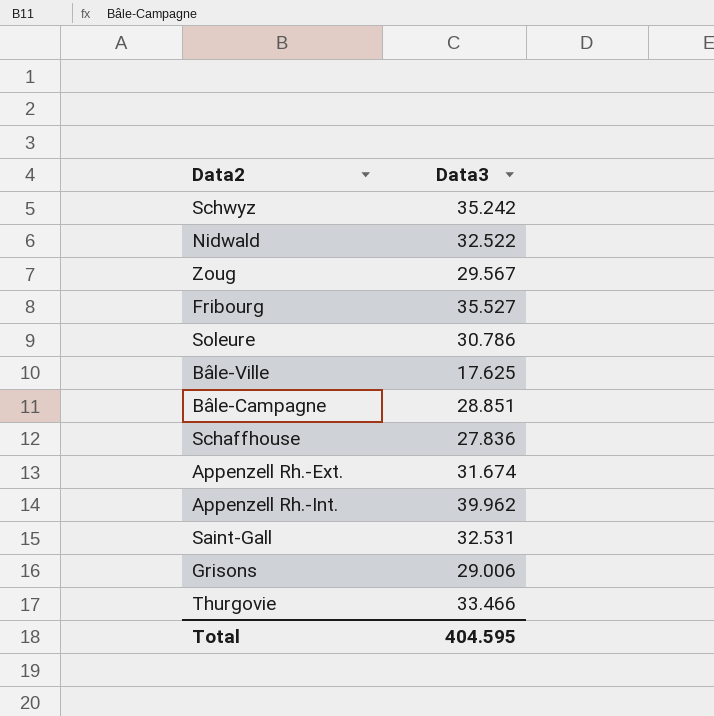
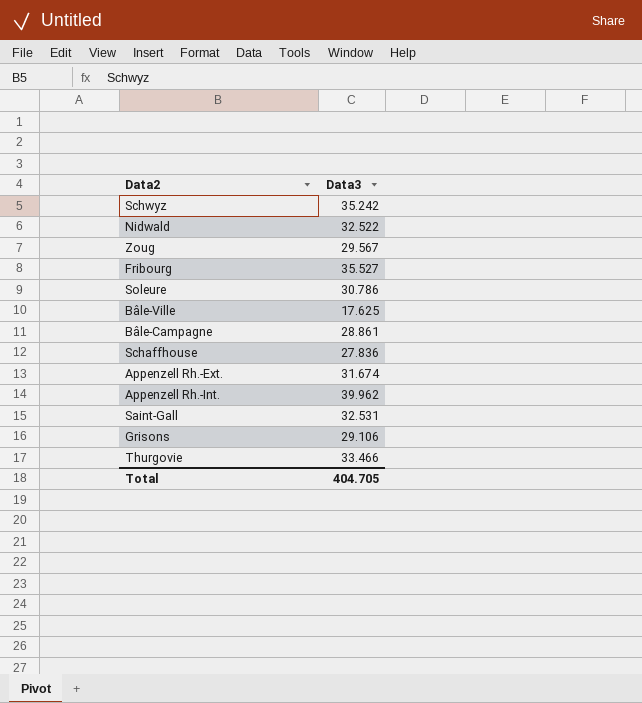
Bâle-Campagne | Data3: 28.851 -> 28.861
Grisons | Data3: 29.006 -> 29.106
Total | Data3: 404.595 -> 404.705

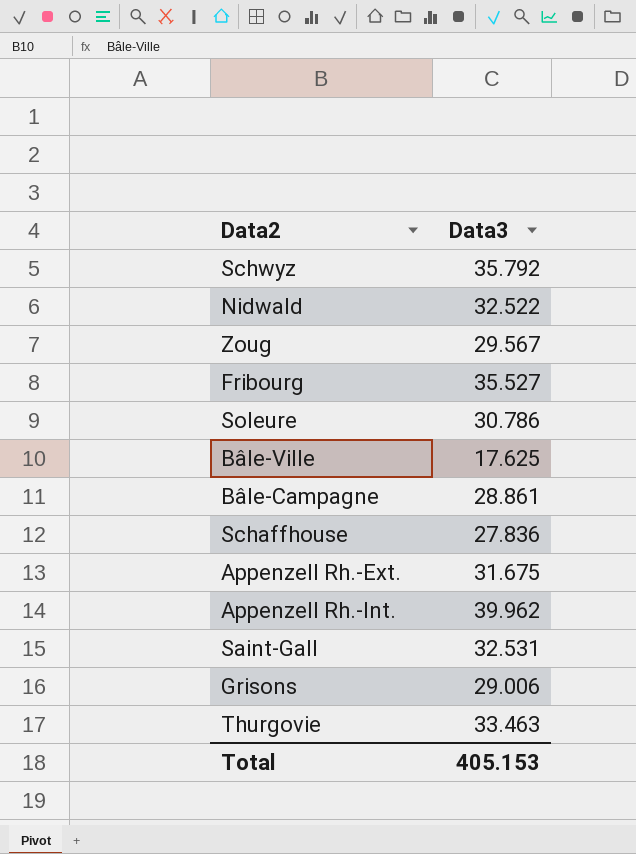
Schwyz | Data3: 35.242 -> 35.792
Appenzell Rh.-Ext. | Data3: 31.674 -> 31.675
Grisons | Data3: 29.106 -> 29.006
Thurgovie | Data3: 33.466 -> 33.463
Total | Data3: 404.705 -> 405.153

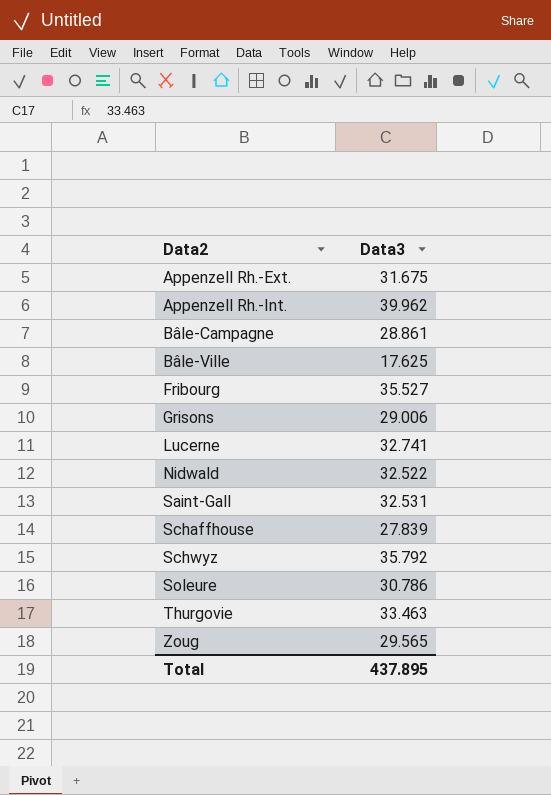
row order: none -> Data2 ascending
row Lucerne: none -> 32.741
Schaffhouse | Data3: 27.836 -> 27.839
Zoug | Data3: 29.567 -> 29.565
Total | Data3: 405.153 -> 437.895

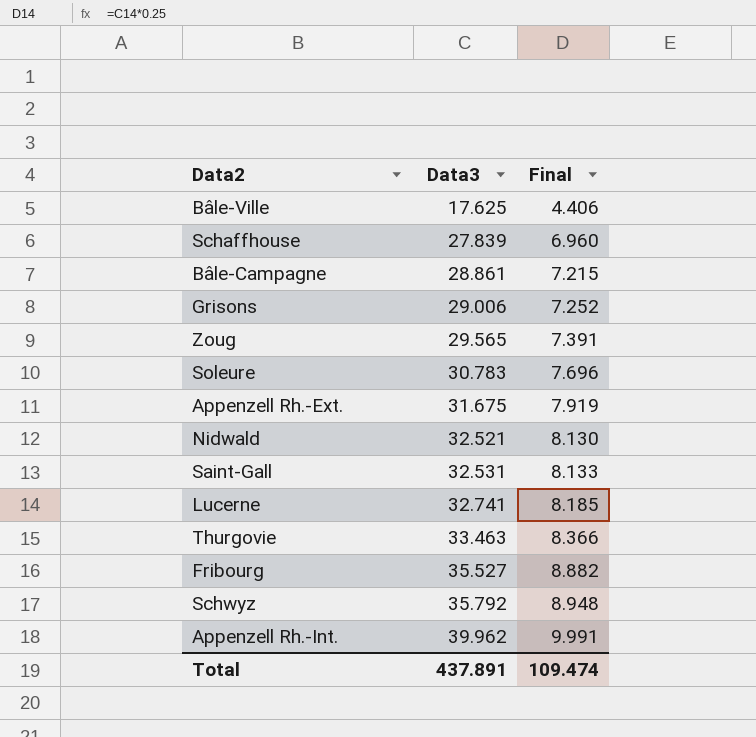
row order: Data2 ascending -> Data3 ascending
column Final | formula: none -> [Data3] * 0.25
Soleure | Data3: 30.786 -> 30.783
Nidwald | Data3: 32.522 -> 32.521
Total | Data3: 437.895 -> 437.891

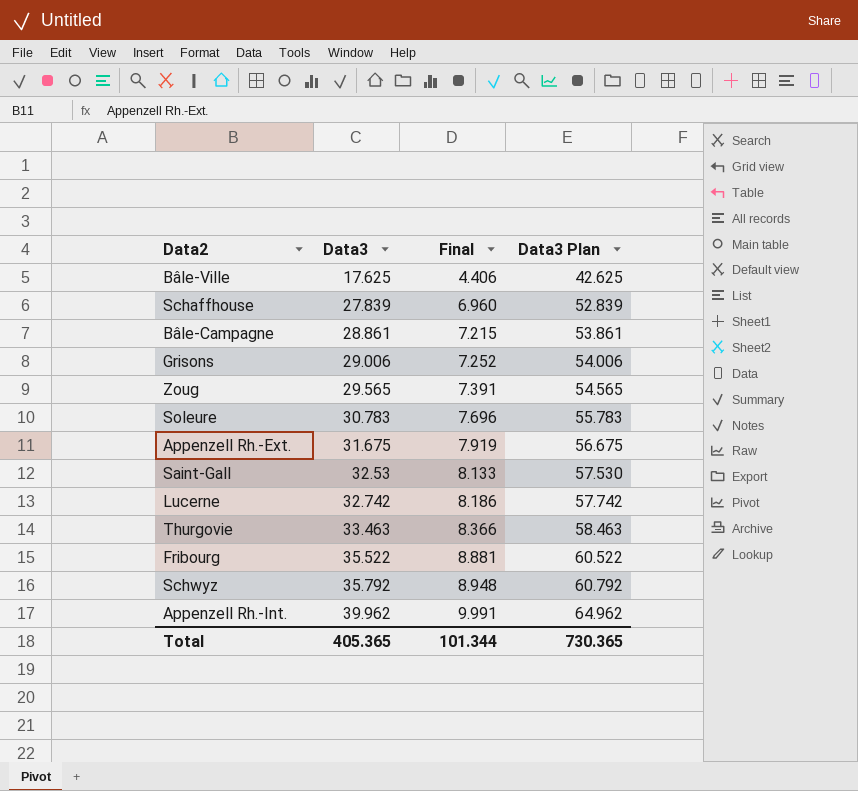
column Data3 Plan | formula: none -> [Data3] + 25
row Nidwald: 32.521 | 8.130 -> none
Saint-Gall | Data3: 32.531 -> 32.53
Lucerne | Data3: 32.741 -> 32.742
Lucerne | Final: 8.185 -> 8.186
Fribourg | Data3: 35.527 -> 35.522
Fribourg | Final: 8.882 -> 8.881
Total | Data3: 437.891 -> 405.365
Total | Final: 109.474 -> 101.344

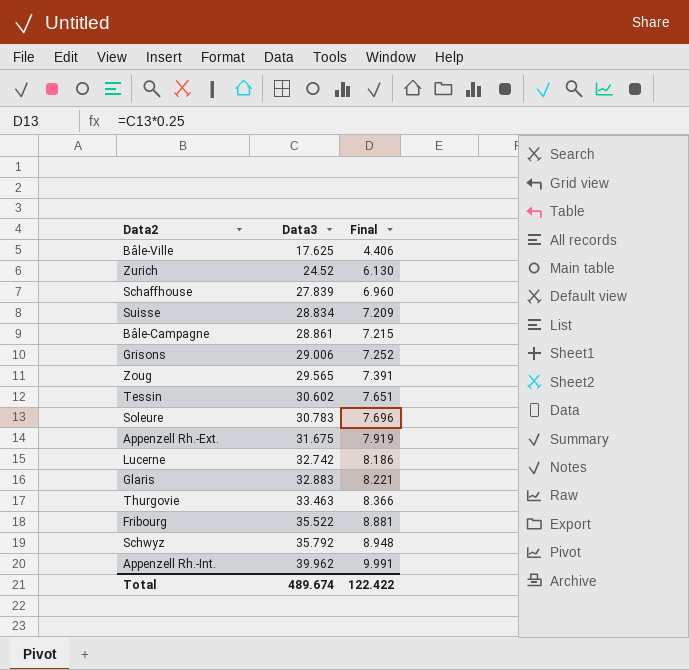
column Data3 Plan | formula: [Data3] + 25 -> none
row Saint-Gall: 32.53 | 8.133 | 57.530 -> none
row Zurich: none -> 24.52 | 6.130
row Suisse: none -> 28.834 | 7.209
row Tessin: none -> 30.602 | 7.651
row Glaris: none -> 32.883 | 8.221
Total | Data3: 405.365 -> 489.674
Total | Final: 101.344 -> 122.422

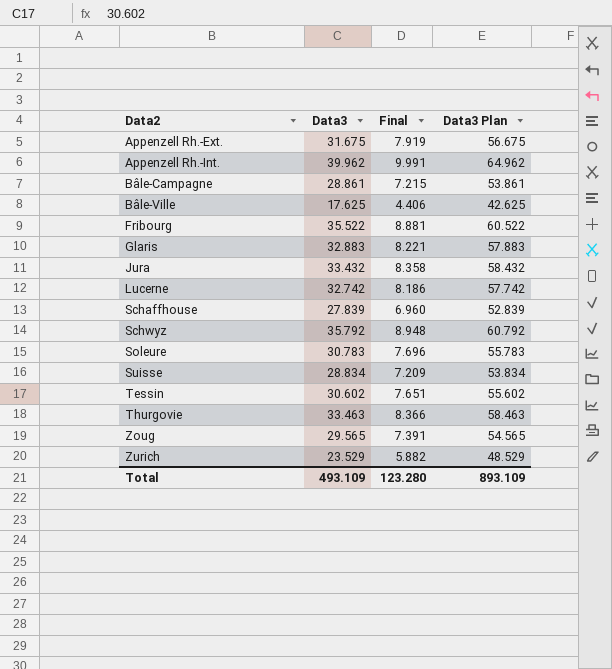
row order: Data3 ascending -> Data2 ascending
column Data3 Plan | formula: none -> [Data3] + 25
row Grisons: 29.006 | 7.252 -> none
row Jura: none -> 33.432 | 8.358 | 58.432
Zurich | Data3: 24.52 -> 23.529
Zurich | Final: 6.130 -> 5.882
Total | Data3: 489.674 -> 493.109
Total | Final: 122.422 -> 123.280

